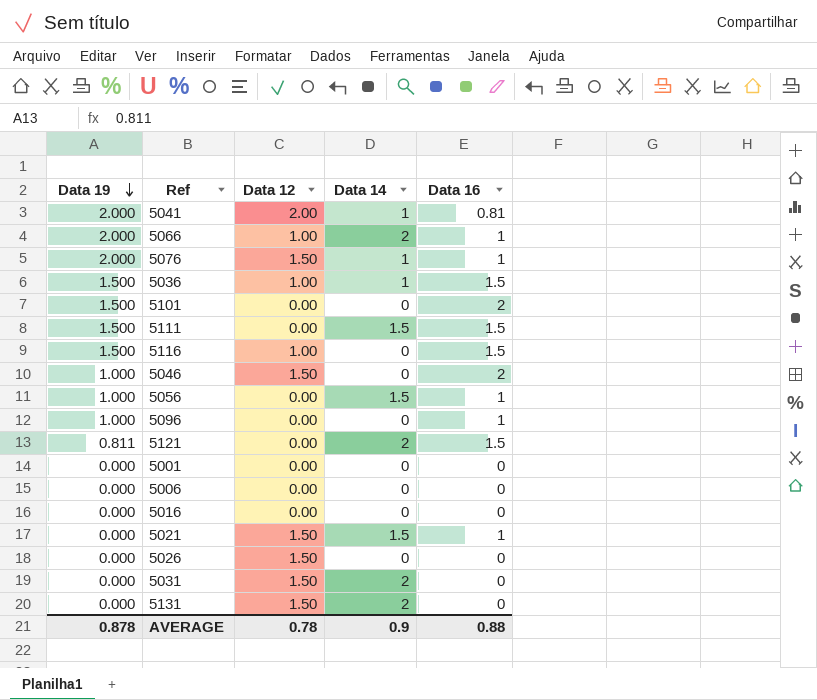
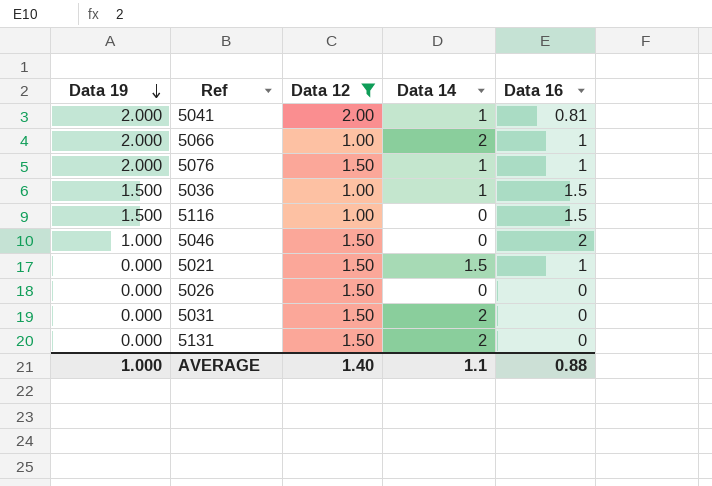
filter: none -> Data 12 != 0.00
AVERAGE | Data 19: 0.878 -> 1.000
AVERAGE | Data 12: 0.78 -> 1.40
AVERAGE | Data 14: 0.9 -> 1.1

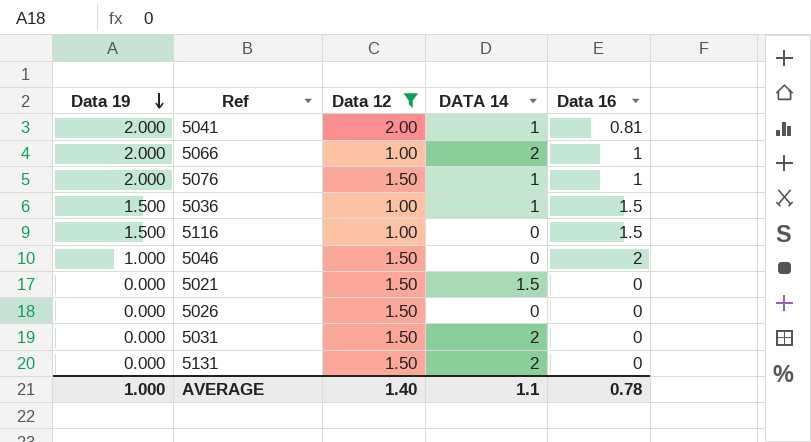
column name: Data 14 -> DATA 14
5021 | Data 16: 1 -> 0
AVERAGE | Data 16: 0.88 -> 0.78

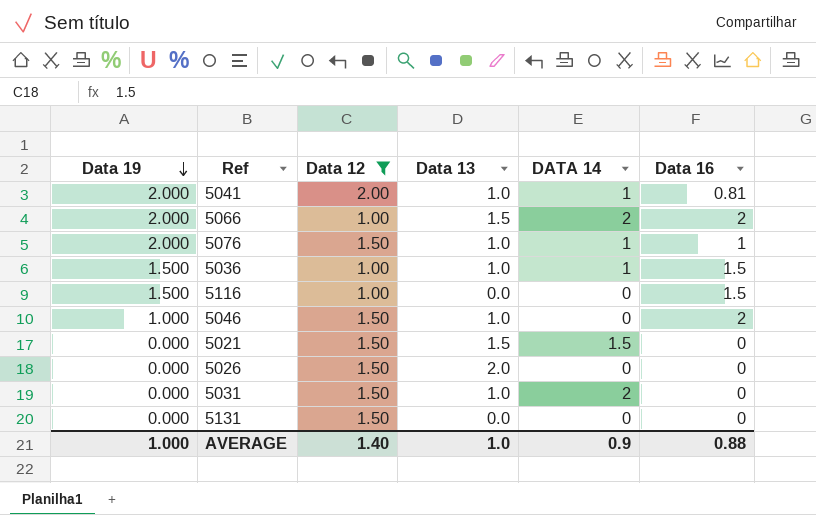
column Data 13 | position: none -> 4
5066 | Data 16: 1 -> 2
5131 | DATA 14: 2 -> 0
AVERAGE | DATA 14: 1.1 -> 0.9
AVERAGE | Data 16: 0.78 -> 0.88

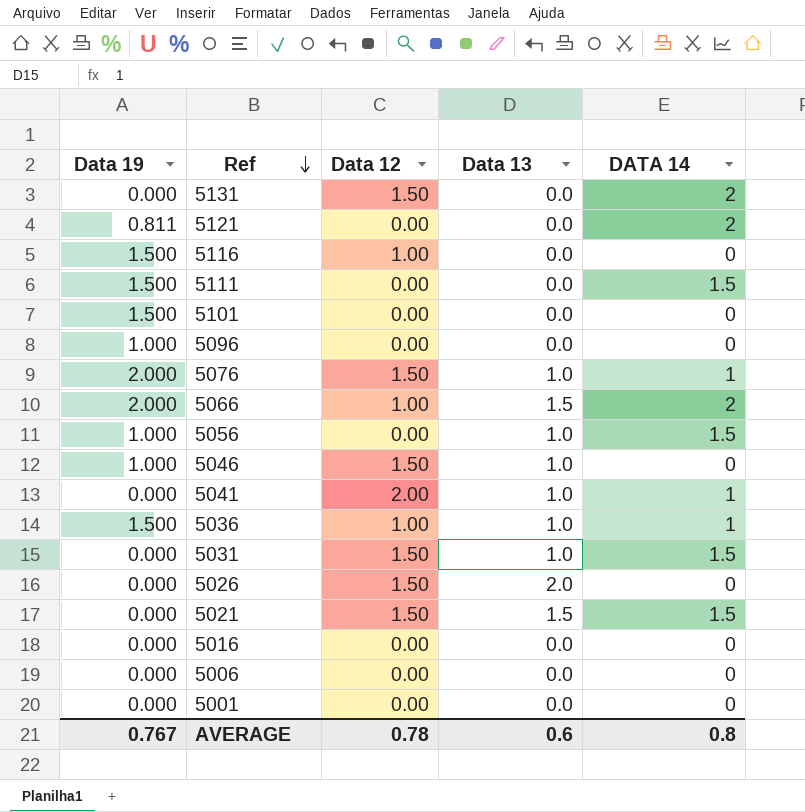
filter: Data 12 != 0.00 -> none
row order: Data 19 descending -> Ref descending
column Data 16 | position: 6 -> none
5131 | DATA 14: 0 -> 2
5041 | Data 19: 2.000 -> 0.000
5031 | DATA 14: 2 -> 1.5
AVERAGE | Data 19: 1.000 -> 0.767
AVERAGE | Data 12: 1.40 -> 0.78
AVERAGE | Data 13: 1.0 -> 0.6
AVERAGE | DATA 14: 0.9 -> 0.8

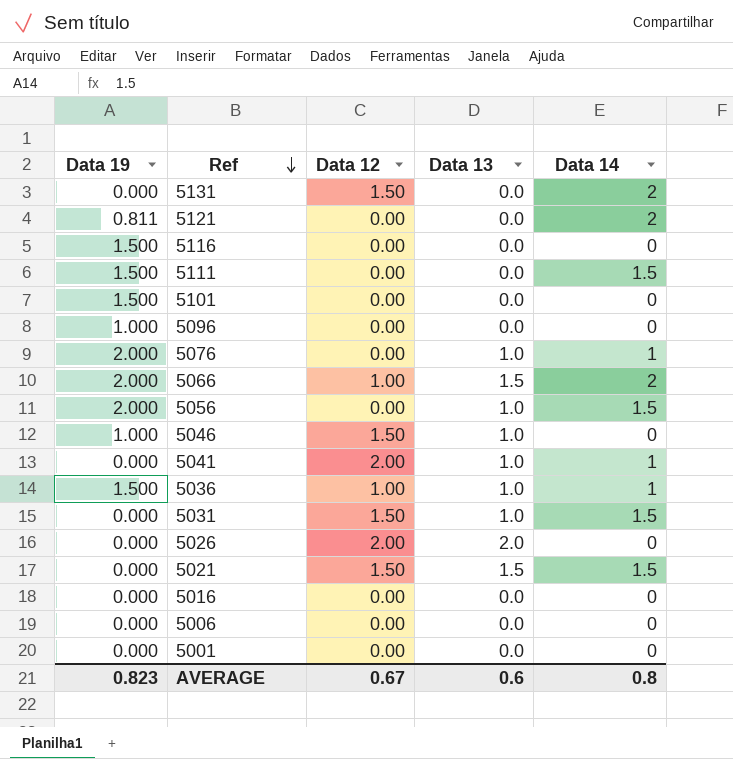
column name: DATA 14 -> Data 14
5116 | Data 12: 1.00 -> 0.00
5076 | Data 12: 1.50 -> 0.00
5056 | Data 19: 1.000 -> 2.000
5026 | Data 12: 1.50 -> 2.00
AVERAGE | Data 19: 0.767 -> 0.823
AVERAGE | Data 12: 0.78 -> 0.67

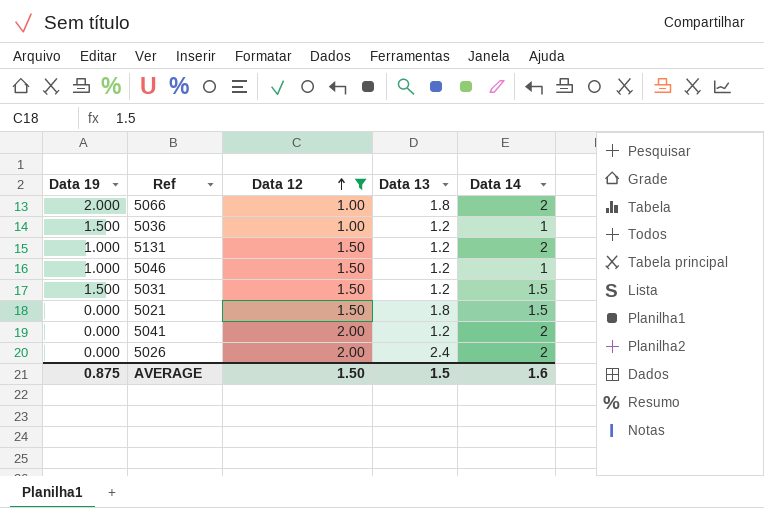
filter: none -> Data 12 != 0.00
row order: Ref descending -> Data 12 ascending
5066 | Data 13: 1.5 -> 1.8
5036 | Data 13: 1.0 -> 1.2
5131 | Data 19: 0.000 -> 1.000
5131 | Data 13: 0.0 -> 1.2
5046 | Data 13: 1.0 -> 1.2
5046 | Data 14: 0 -> 1
5031 | Data 19: 0.000 -> 1.500
5031 | Data 13: 1.0 -> 1.2
5021 | Data 13: 1.5 -> 1.8
5041 | Data 13: 1.0 -> 1.2
5041 | Data 14: 1 -> 2
5026 | Data 13: 2.0 -> 2.4
5026 | Data 14: 0 -> 2
AVERAGE | Data 19: 0.823 -> 0.875
AVERAGE | Data 12: 0.67 -> 1.50
AVERAGE | Data 13: 0.6 -> 1.5
AVERAGE | Data 14: 0.8 -> 1.6

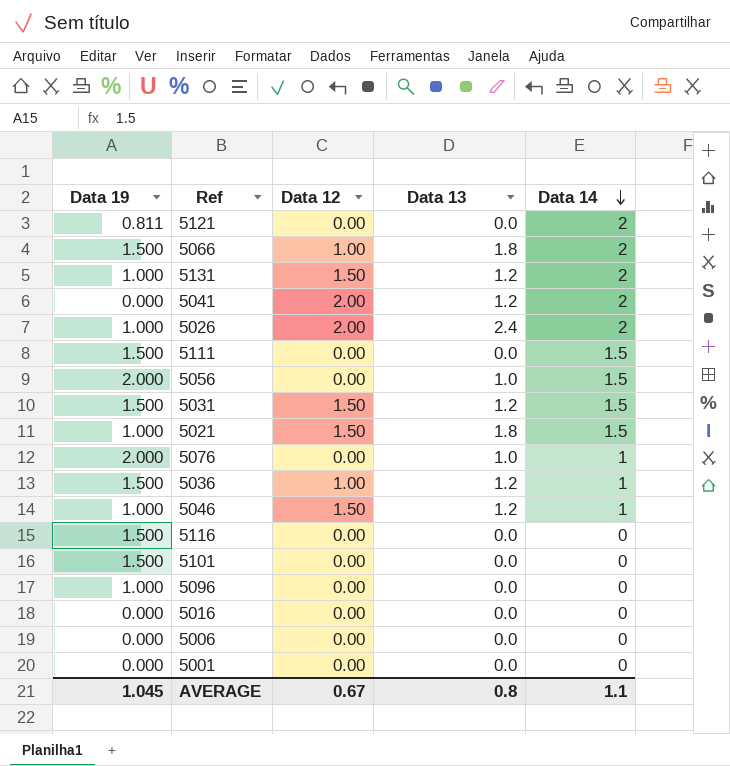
filter: Data 12 != 0.00 -> none
row order: Data 12 ascending -> Data 14 descending
5066 | Data 19: 2.000 -> 1.500
5026 | Data 19: 0.000 -> 1.000
5021 | Data 19: 0.000 -> 1.000
AVERAGE | Data 19: 0.875 -> 1.045
AVERAGE | Data 12: 1.50 -> 0.67
AVERAGE | Data 13: 1.5 -> 0.8
AVERAGE | Data 14: 1.6 -> 1.1

